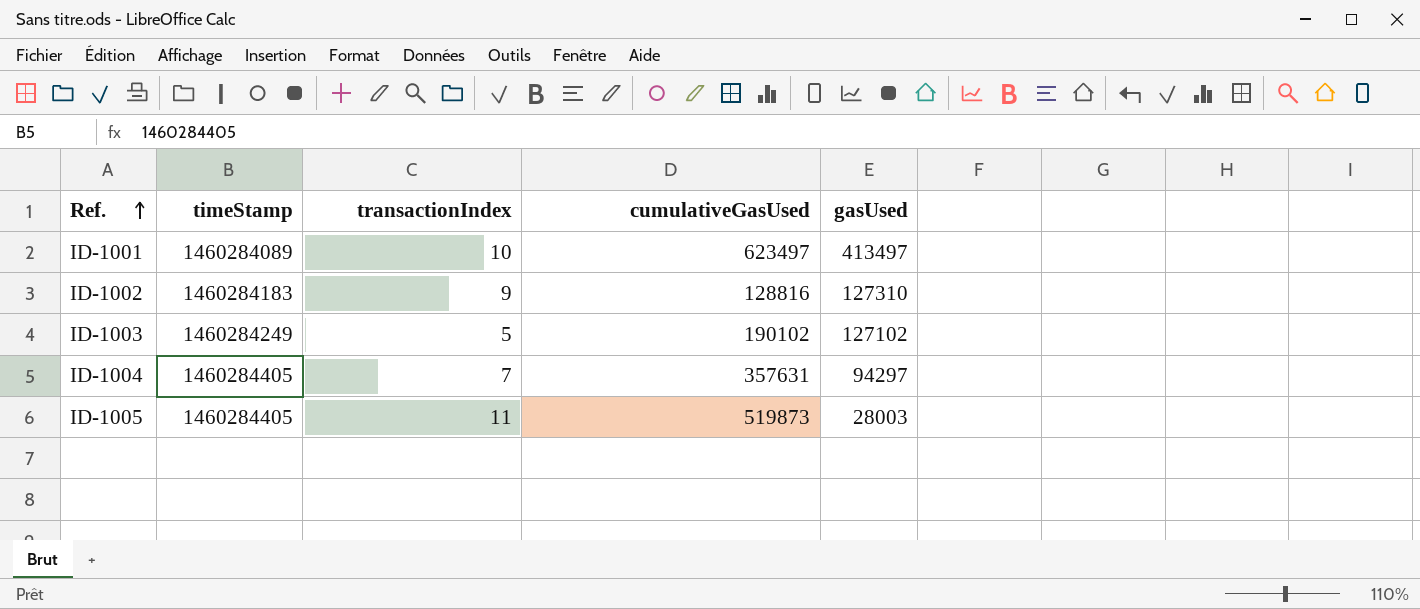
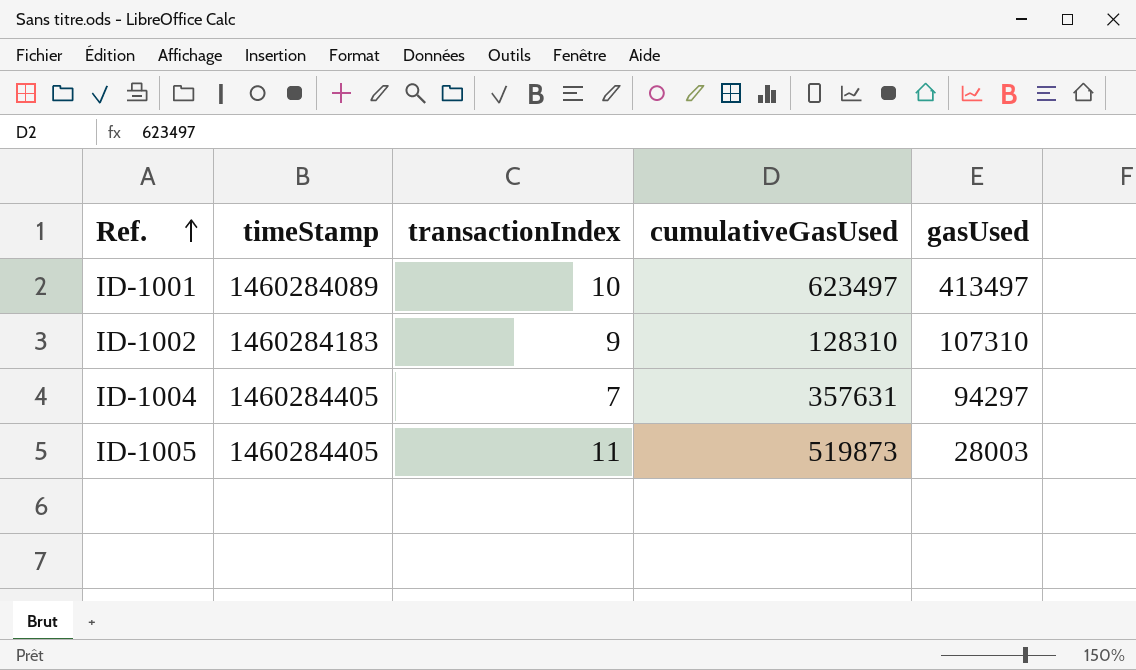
row ID-1003: 1460284249 | 5 | 190102 | 127102 -> none
ID-1002 | cumulativeGasUsed: 128816 -> 128310
ID-1002 | gasUsed: 127310 -> 107310

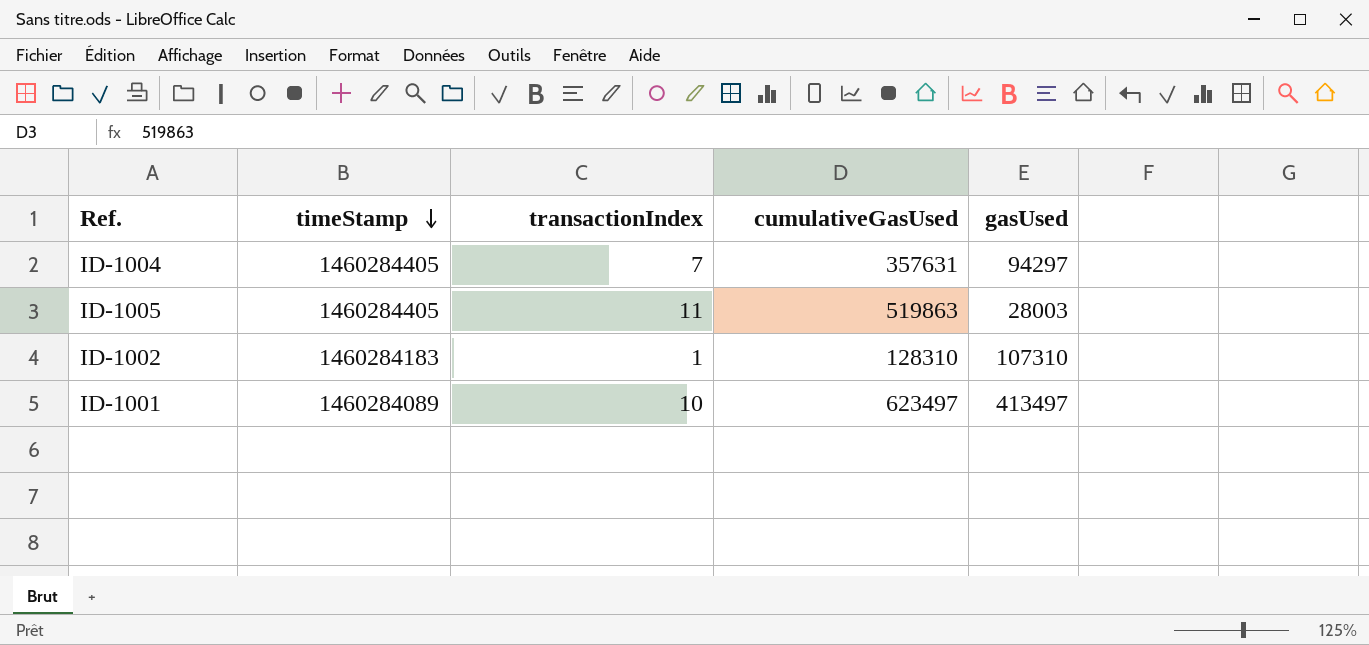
row order: Ref. ascending -> timeStamp descending
ID-1005 | cumulativeGasUsed: 519873 -> 519863
ID-1002 | transactionIndex: 9 -> 1

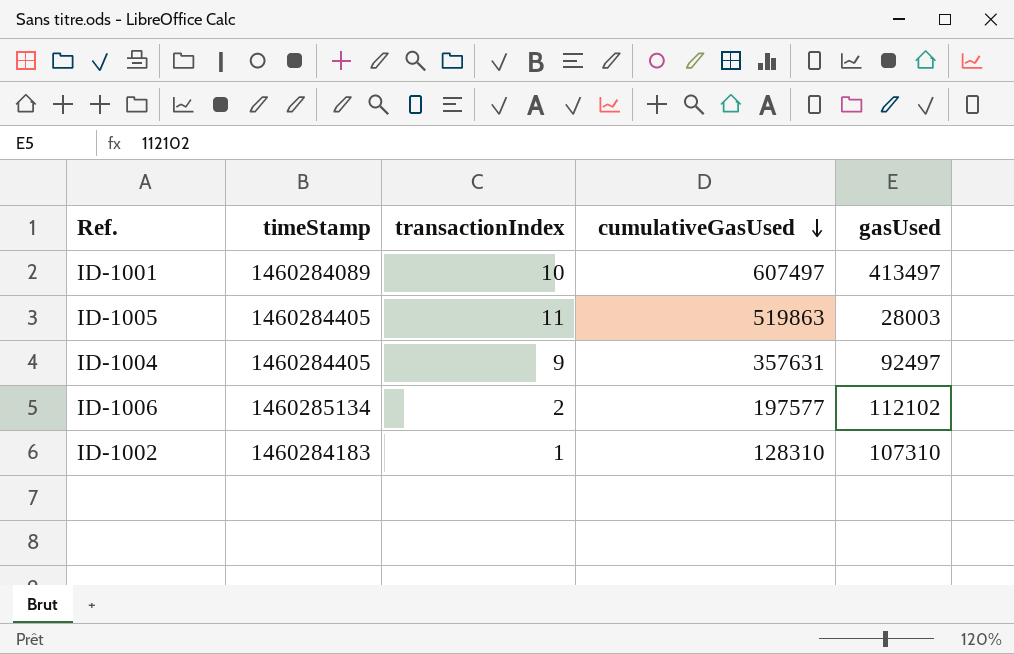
row order: timeStamp descending -> cumulativeGasUsed descending
ID-1001 | cumulativeGasUsed: 623497 -> 607497
ID-1004 | transactionIndex: 7 -> 9
ID-1004 | gasUsed: 94297 -> 92497
row ID-1006: none -> 1460285134 | 2 | 197577 | 112102

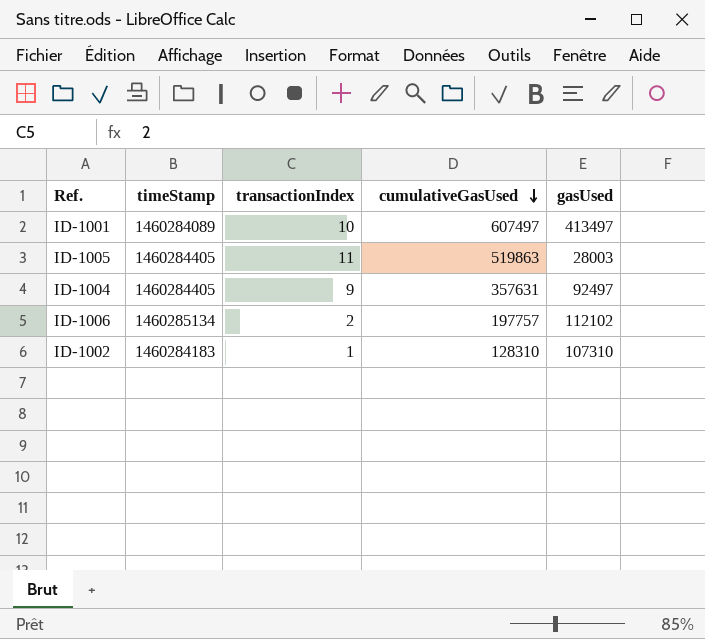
ID-1006 | cumulativeGasUsed: 197577 -> 197757

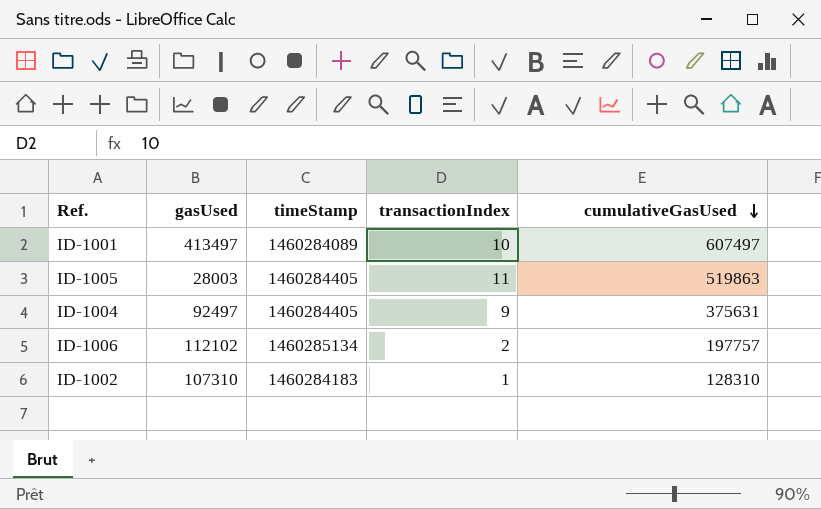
column gasUsed | position: 5 -> 2
ID-1004 | cumulativeGasUsed: 357631 -> 375631

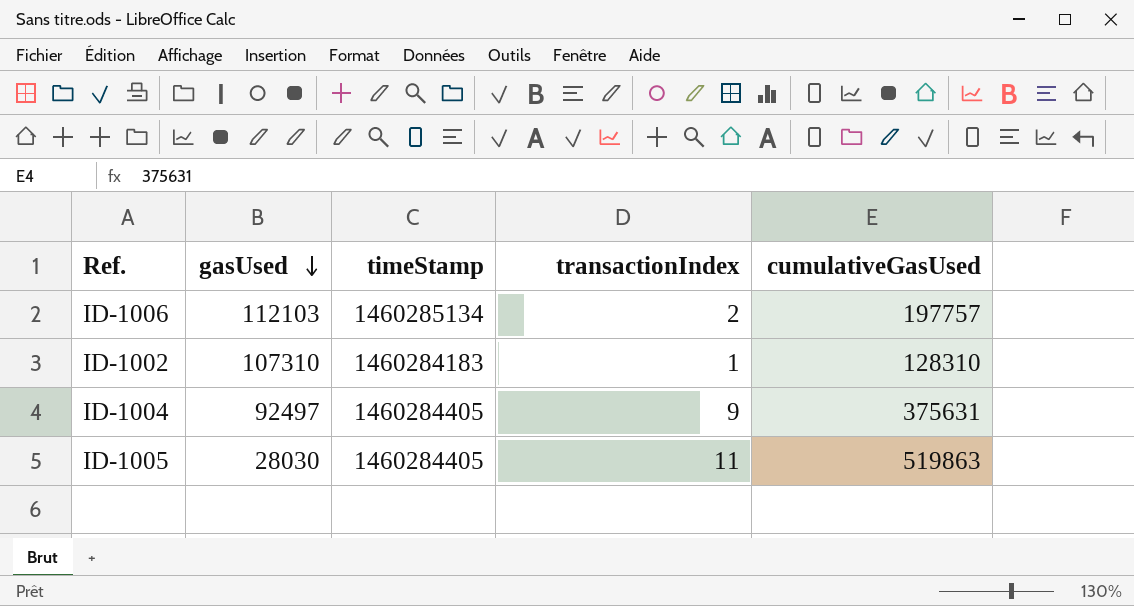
row order: cumulativeGasUsed descending -> gasUsed descending
row ID-1001: 413497 | 1460284089 | 10 | 607497 -> none
ID-1006 | gasUsed: 112102 -> 112103
ID-1005 | gasUsed: 28003 -> 28030

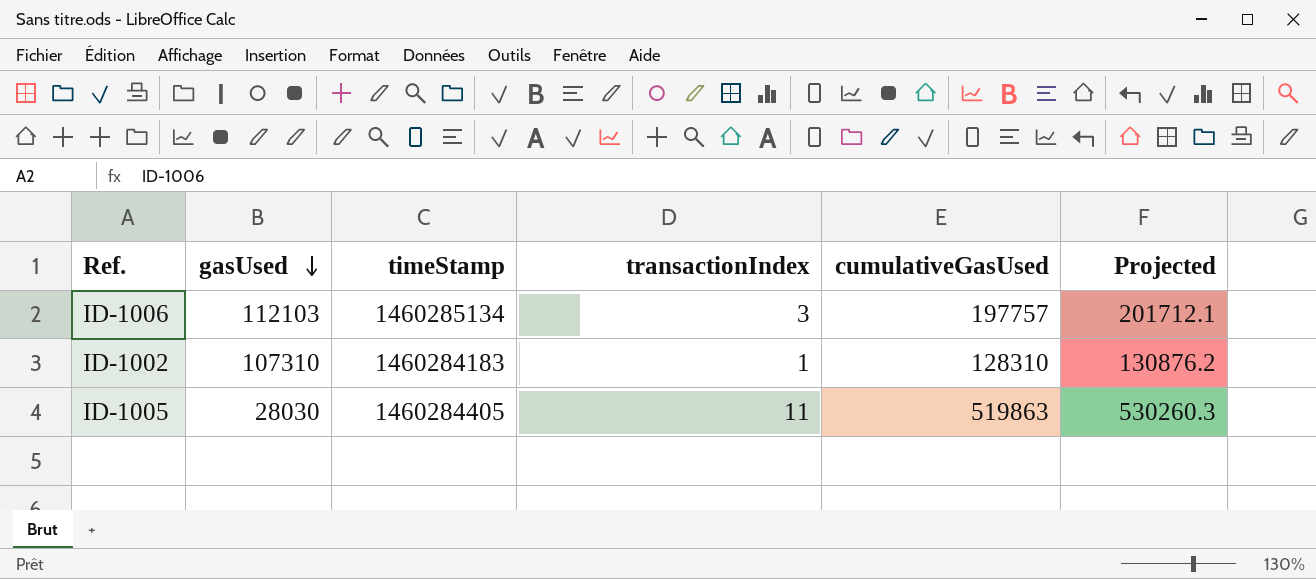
column Projected | formula: none -> [cumulativeGasUsed] * 1.02
row ID-1004: 92497 | 1460284405 | 9 | 375631 -> none
ID-1006 | transactionIndex: 2 -> 3

